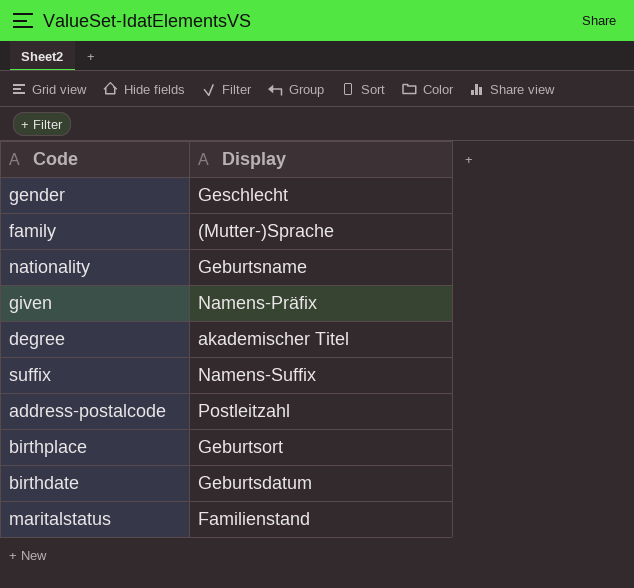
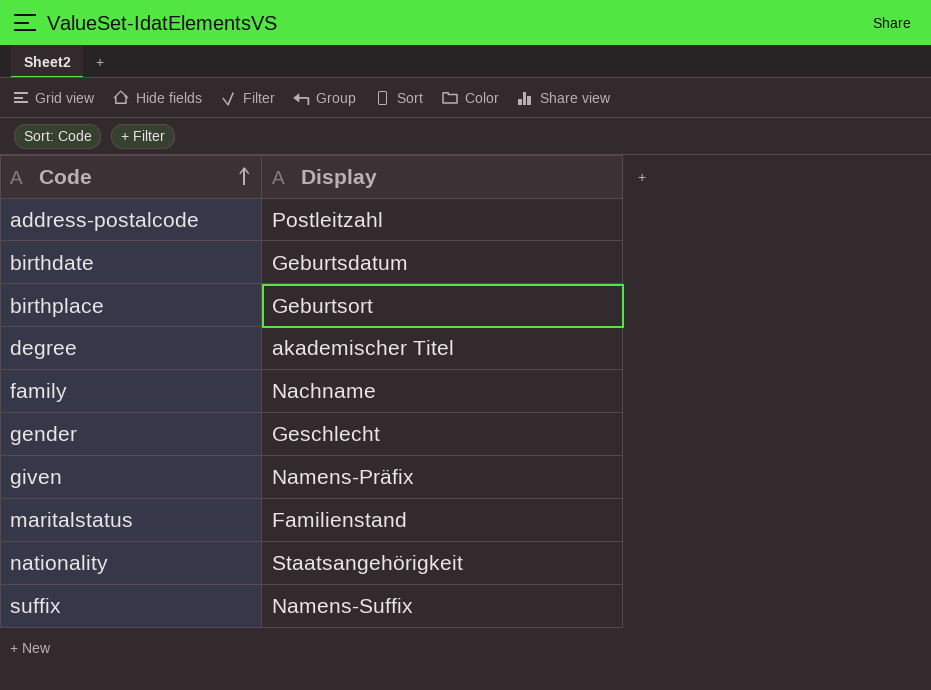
row order: none -> Code ascending
family | Display: (Mutter-)Sprache -> Nachname
nationality | Display: Geburtsname -> Staatsangehörigkeit

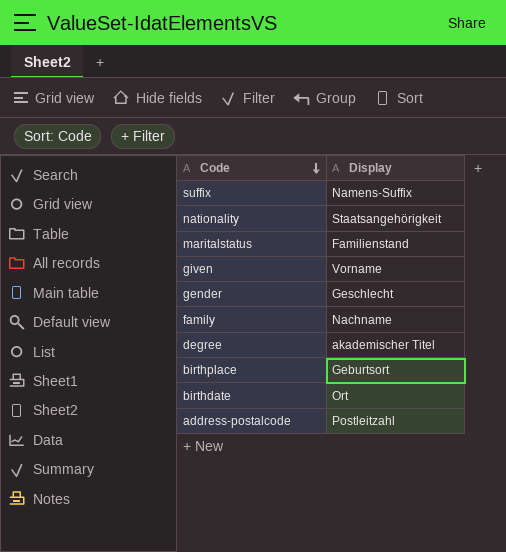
row order: Code ascending -> Code descending
given | Display: Namens-Präfix -> Vorname
birthdate | Display: Geburtsdatum -> Ort

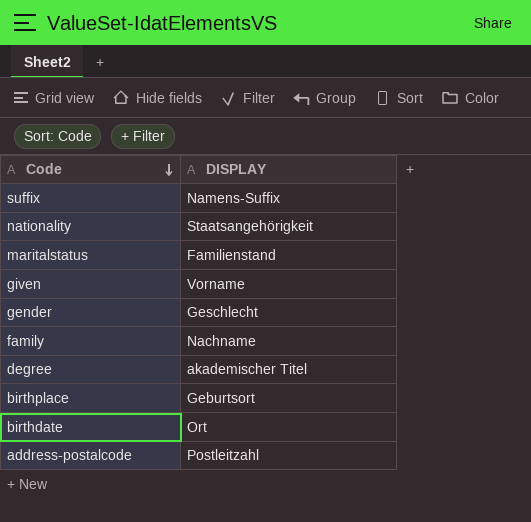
column name: Display -> DISPLAY

